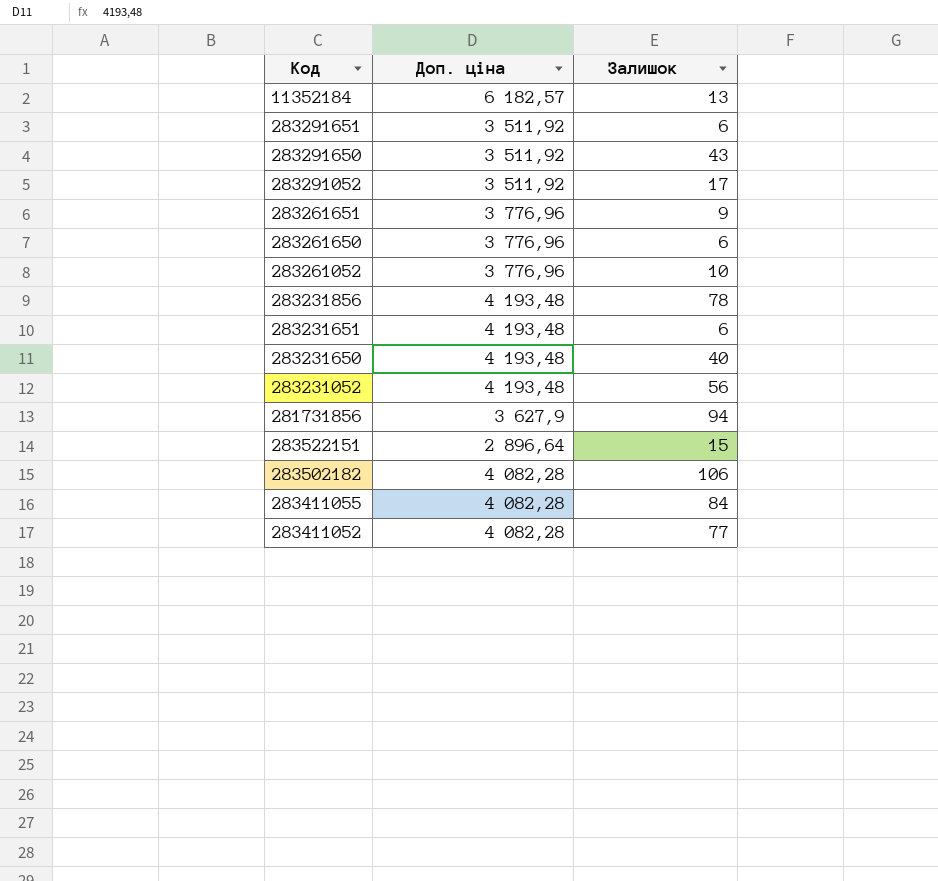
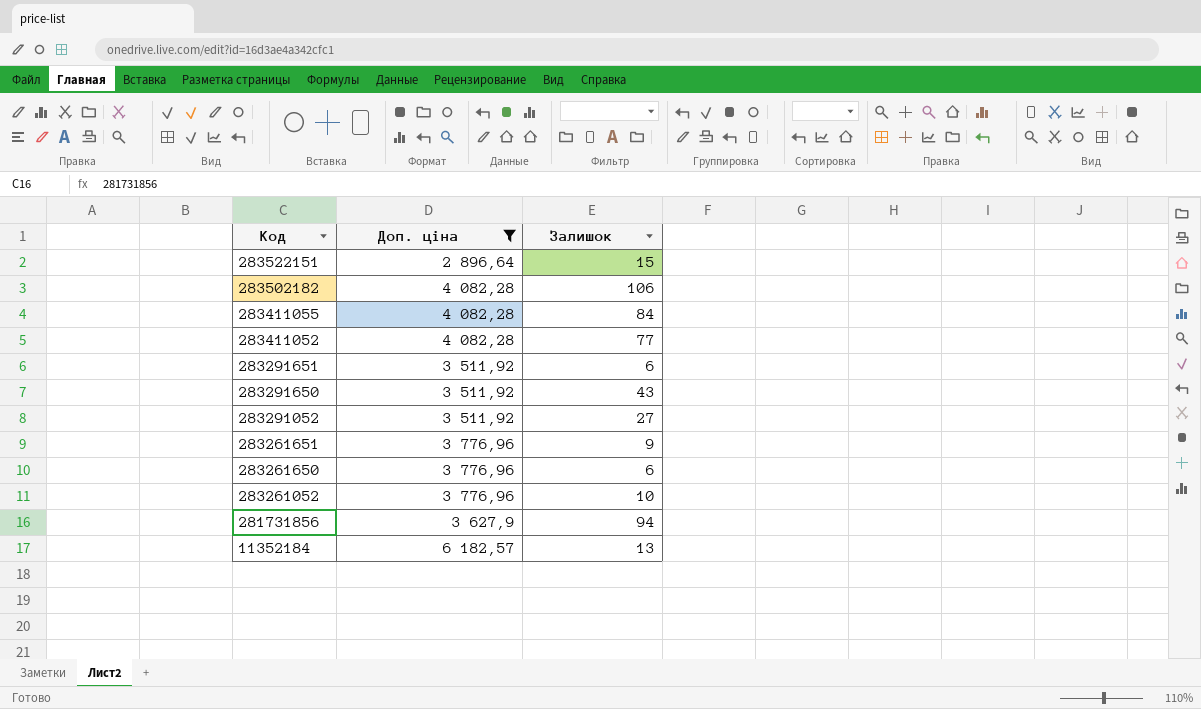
filter: none -> Доп. ціна != 4 193,48
row order: none -> Код descending
283291052 | Залишок: 17 -> 27

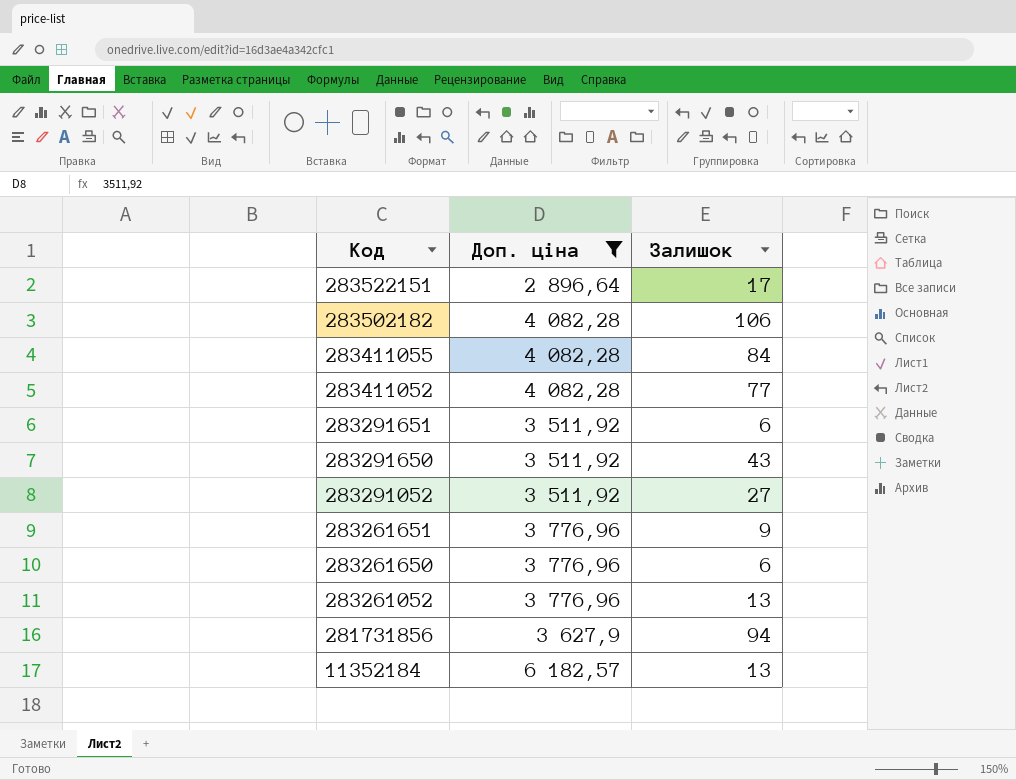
283522151 | Залишок: 15 -> 17
283261052 | Залишок: 10 -> 13

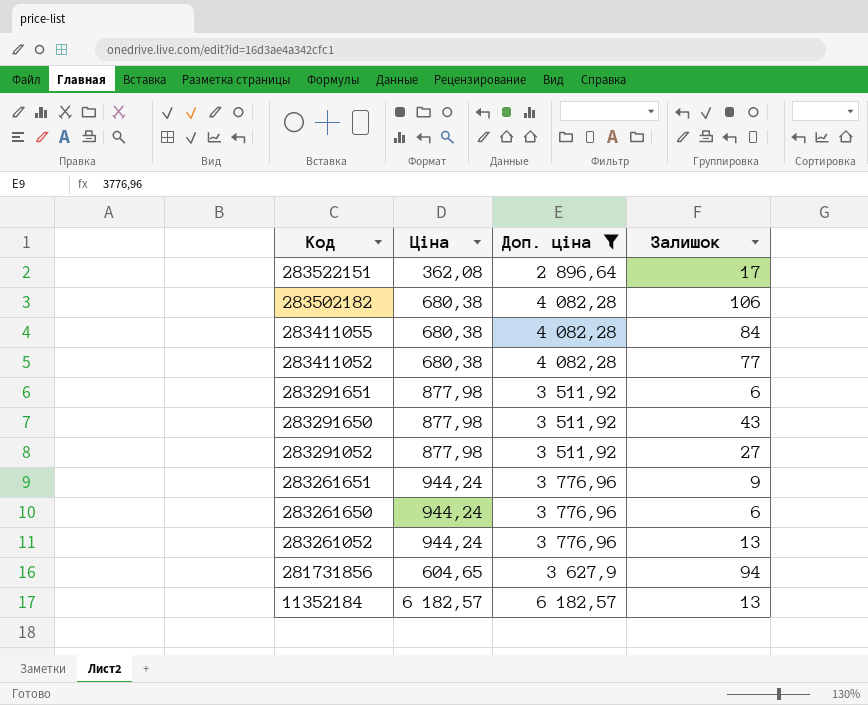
column Ціна | position: none -> 2

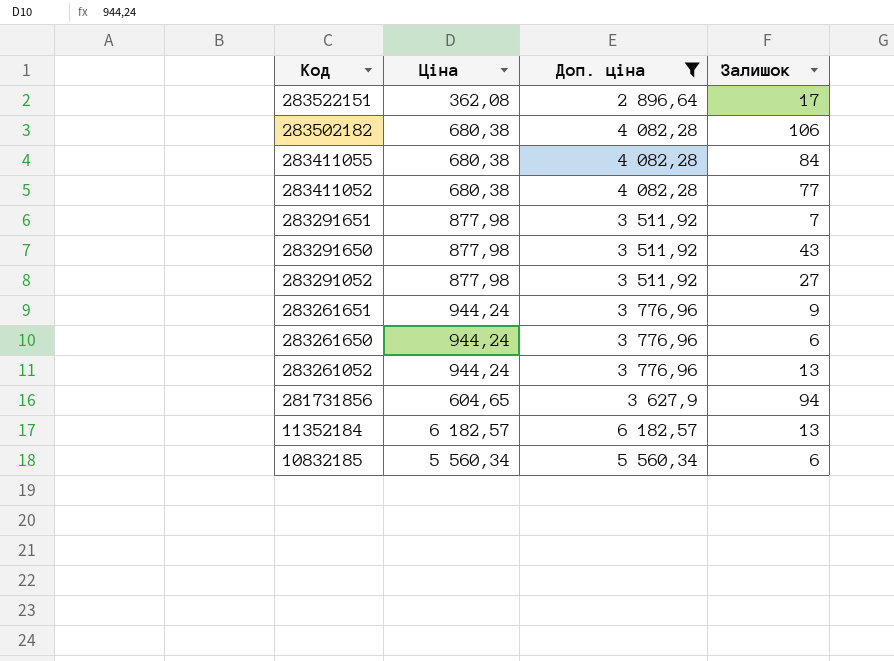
283291651 | Залишок: 6 -> 7
row 10832185: none -> 5 560,34 | 5 560,34 | 6

